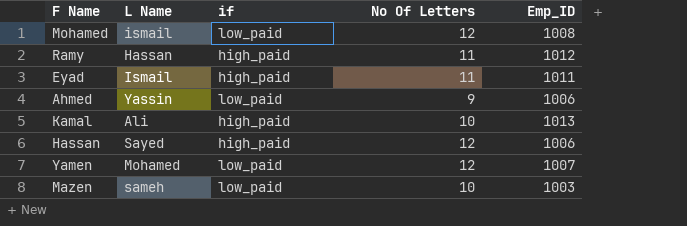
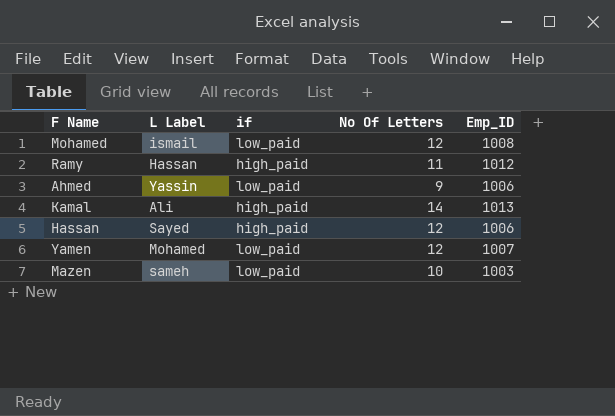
column name: L Name -> L Label
row Eyad: Ismail | high_paid | 11 | 1011 -> none
Kamal | No Of Letters: 10 -> 14

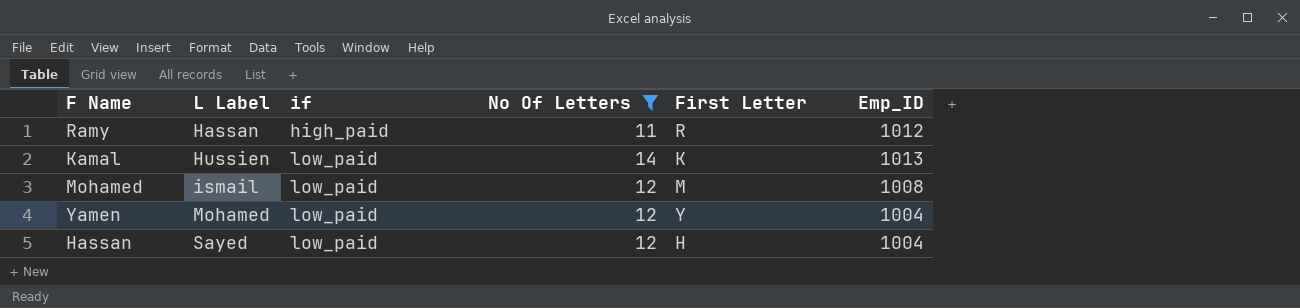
filter: none -> No Of Letters >= 11
row order: none -> L Label ascending
column First Letter | position: none -> 5
Kamal | L Label: Ali -> Hussien
Kamal | if: high_paid -> low_paid
Yamen | Emp_ID: 1007 -> 1004
Hassan | if: high_paid -> low_paid
Hassan | Emp_ID: 1006 -> 1004

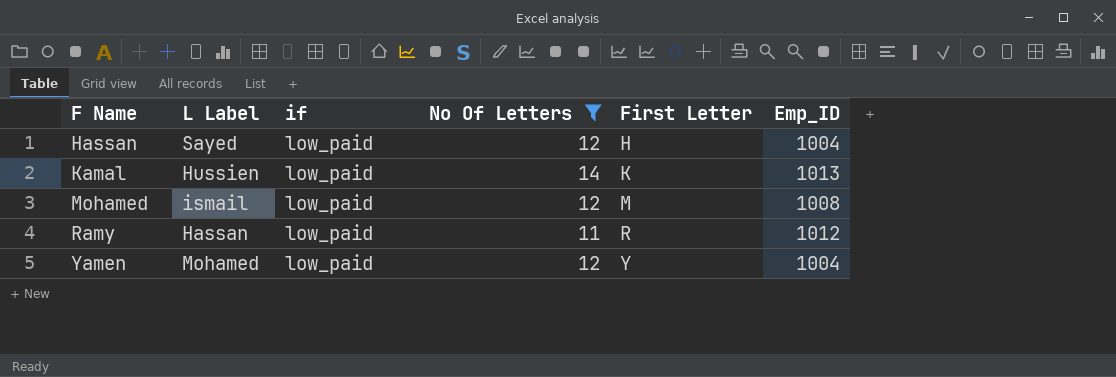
row order: L Label ascending -> F Name ascending
Ramy | if: high_paid -> low_paid

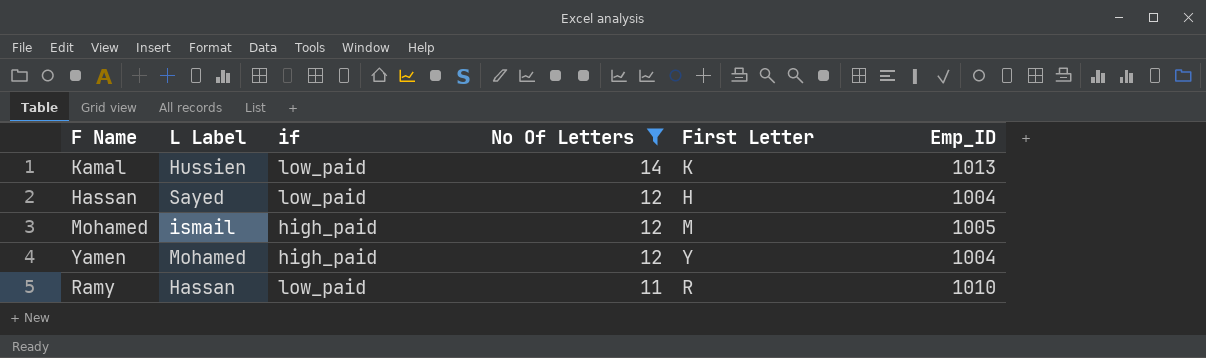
row order: F Name ascending -> No Of Letters descending
Mohamed | if: low_paid -> high_paid
Mohamed | Emp_ID: 1008 -> 1005
Yamen | if: low_paid -> high_paid
Ramy | Emp_ID: 1012 -> 1010

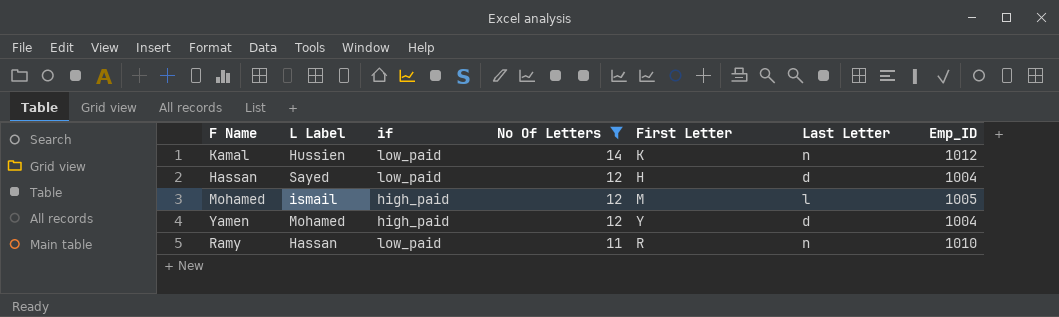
column Last Letter | position: none -> 6
Kamal | Emp_ID: 1013 -> 1012

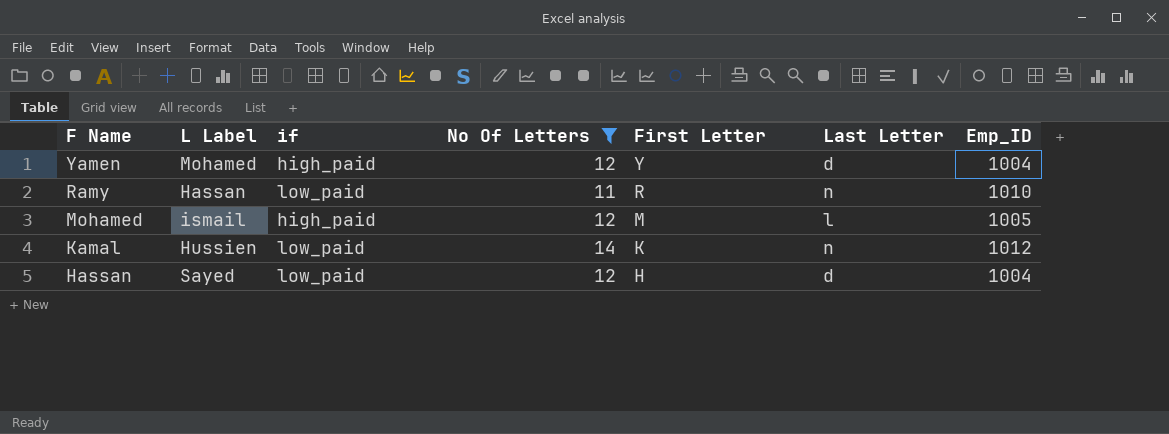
row order: No Of Letters descending -> F Name descending

